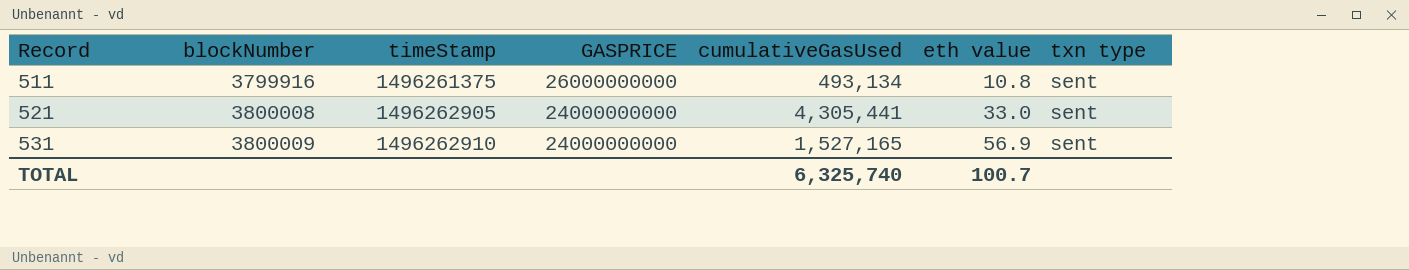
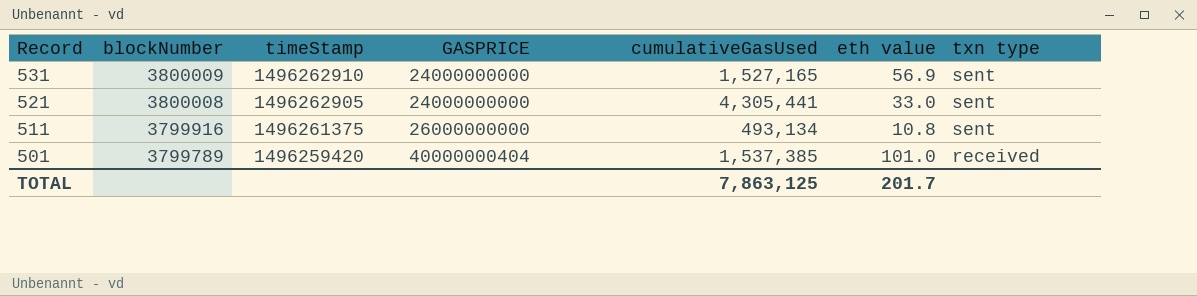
row order: Record ascending -> Record descending
row 501: none -> 3799789 | 1496259420 | 40000000404 | 1,537,385 | 101.0 | received
TOTAL | cumulativeGasUsed: 6,325,740 -> 7,863,125
TOTAL | eth value: 100.7 -> 201.7

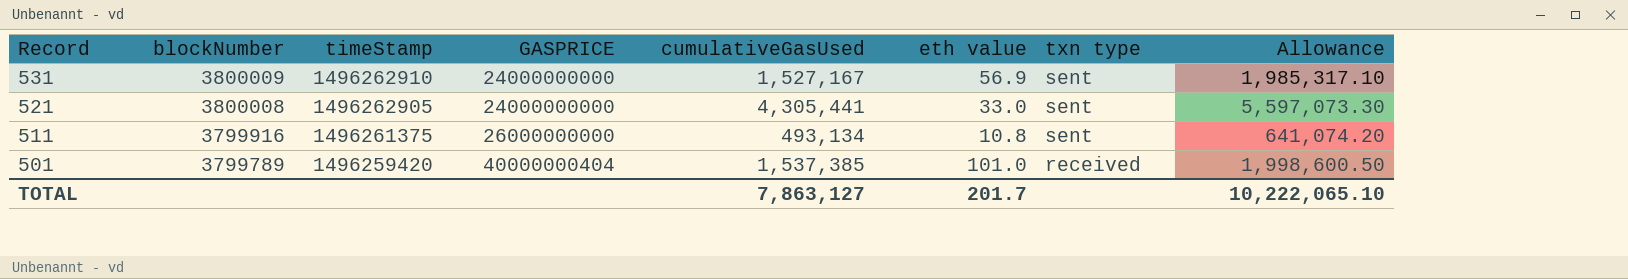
column Allowance | formula: none -> [cumulativeGasUsed] * 1.3
531 | cumulativeGasUsed: 1,527,165 -> 1,527,167
TOTAL | cumulativeGasUsed: 7,863,125 -> 7,863,127

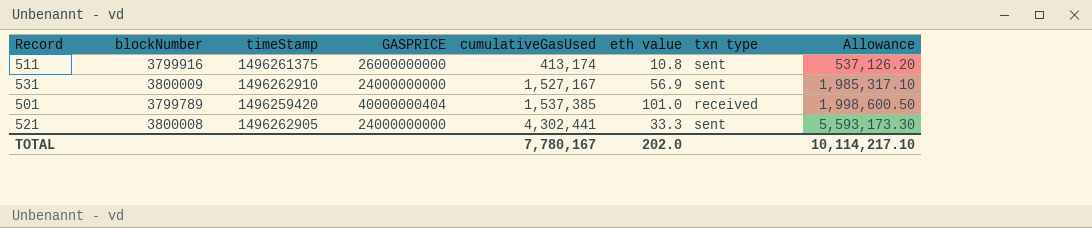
row order: Record descending -> cumulativeGasUsed ascending
511 | cumulativeGasUsed: 493,134 -> 413,174
511 | Allowance: 641,074.20 -> 537,126.20
521 | cumulativeGasUsed: 4,305,441 -> 4,302,441
521 | eth value: 33.0 -> 33.3
521 | Allowance: 5,597,073.30 -> 5,593,173.30
TOTAL | cumulativeGasUsed: 7,863,127 -> 7,780,167
TOTAL | eth value: 201.7 -> 202.0
TOTAL | Allowance: 10,222,065.10 -> 10,114,217.10

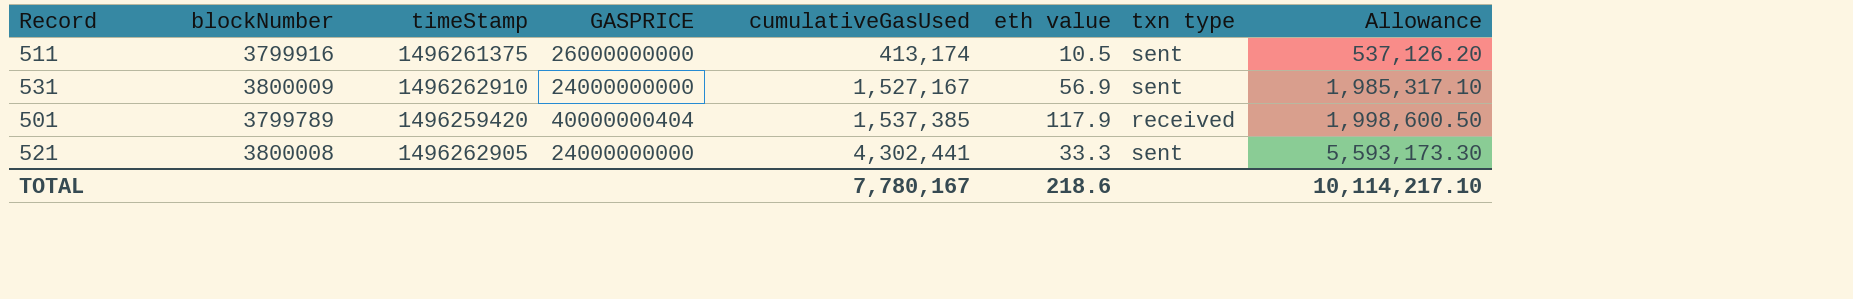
511 | eth value: 10.8 -> 10.5
501 | eth value: 101.0 -> 117.9
TOTAL | eth value: 202.0 -> 218.6

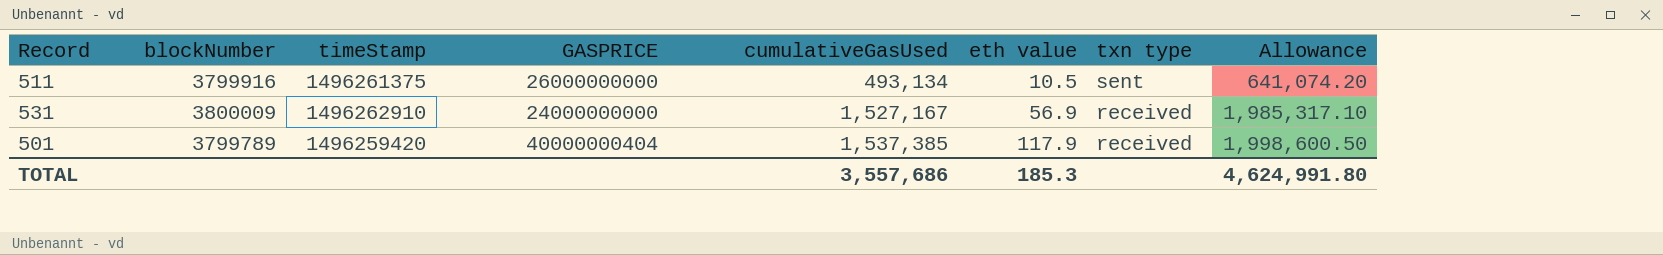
row 521: 3800008 | 1496262905 | 24000000000 | 4,302,441 | 33.3 | sent | 5,593,173.30 -> none
511 | cumulativeGasUsed: 413,174 -> 493,134
511 | Allowance: 537,126.20 -> 641,074.20
531 | txn type: sent -> received
TOTAL | cumulativeGasUsed: 7,780,167 -> 3,557,686
TOTAL | eth value: 218.6 -> 185.3
TOTAL | Allowance: 10,114,217.10 -> 4,624,991.80

